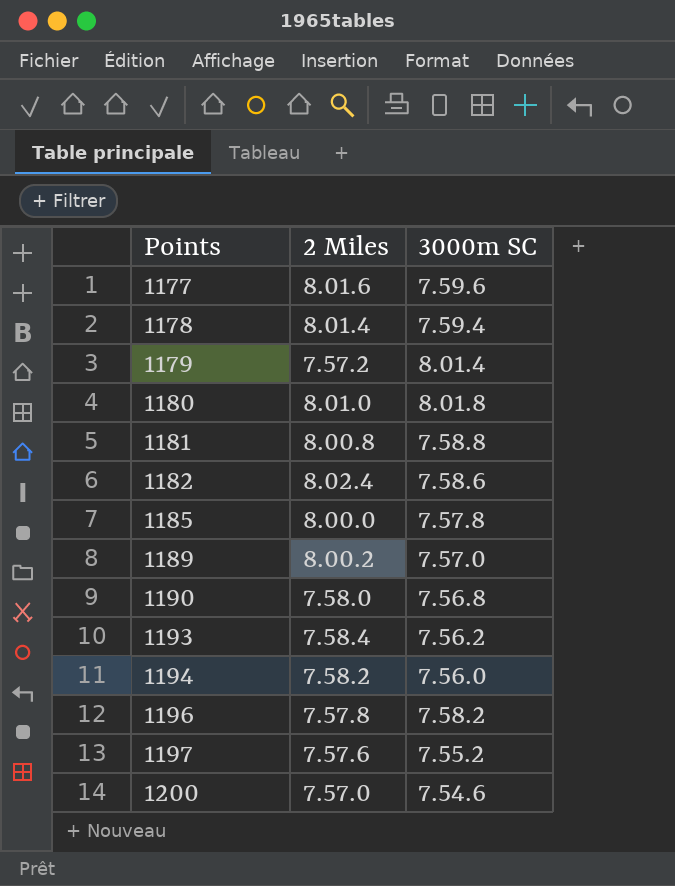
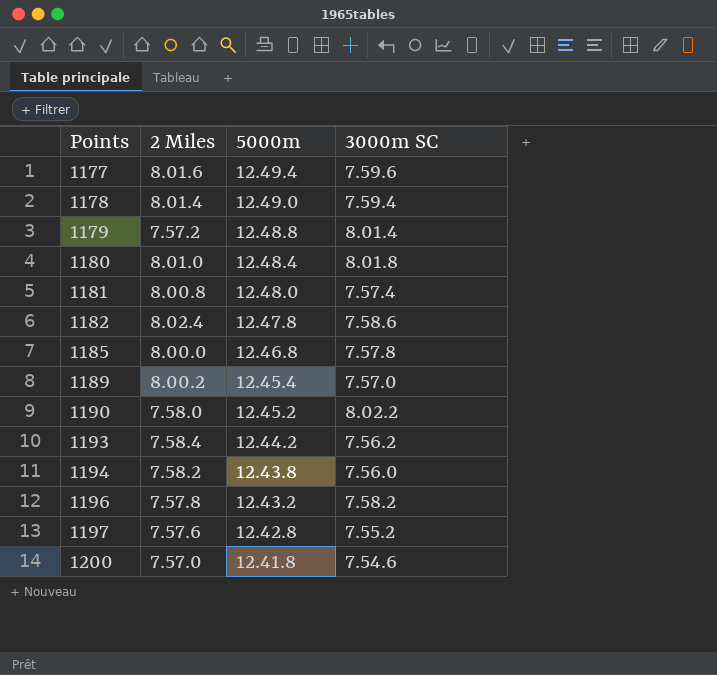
column 5000m | position: none -> 3
1181 | 3000m SC: 7.58.8 -> 7.57.4
1190 | 3000m SC: 7.56.8 -> 8.02.2

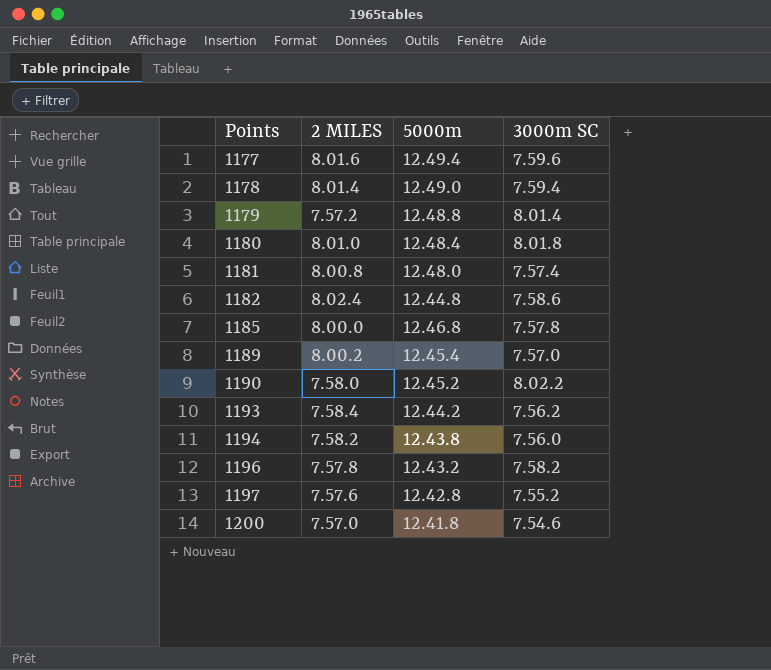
column name: 2 Miles -> 2 MILES
1182 | 5000m: 12.47.8 -> 12.44.8

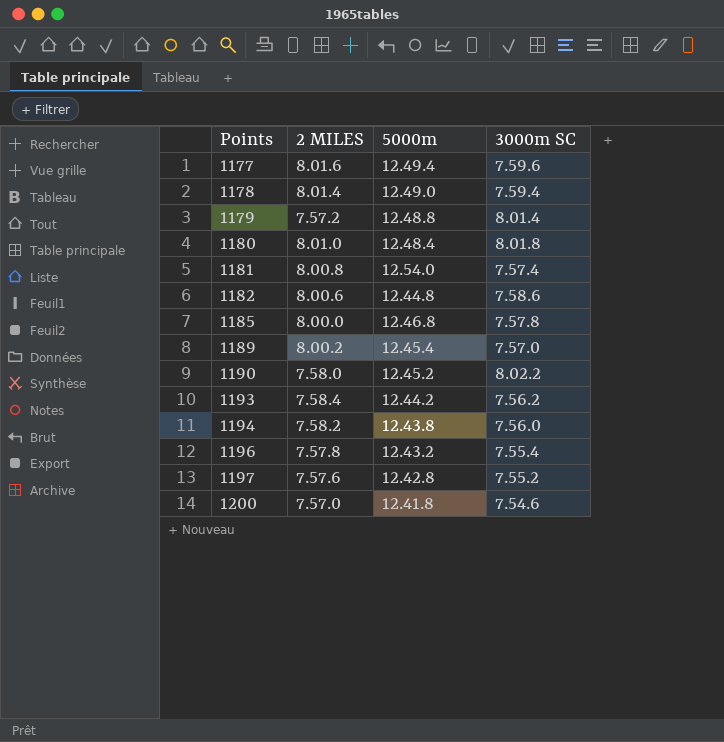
1181 | 5000m: 12.48.0 -> 12.54.0
1182 | 2 MILES: 8.02.4 -> 8.00.6
1196 | 3000m SC: 7.58.2 -> 7.55.4

